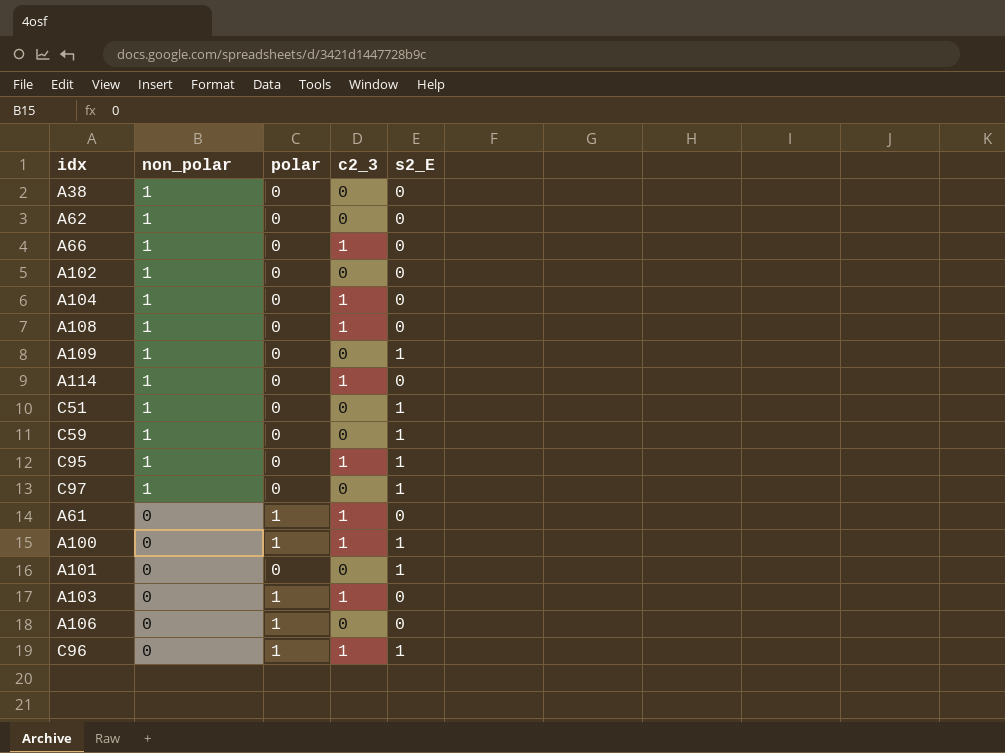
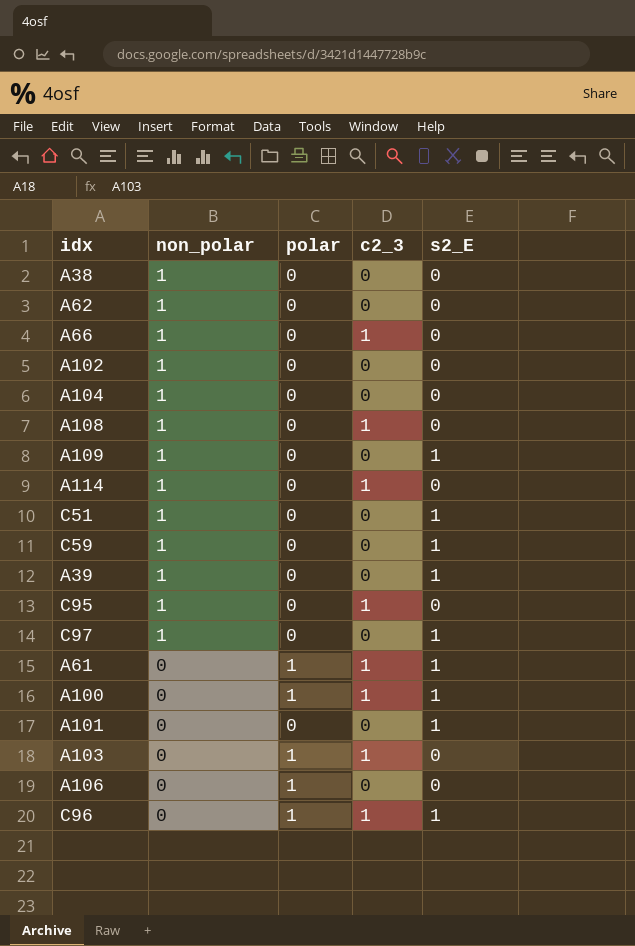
A104 | c2_3: 1 -> 0
row A39: none -> 1 | 0 | 0 | 1
C95 | s2_E: 1 -> 0
A61 | s2_E: 0 -> 1

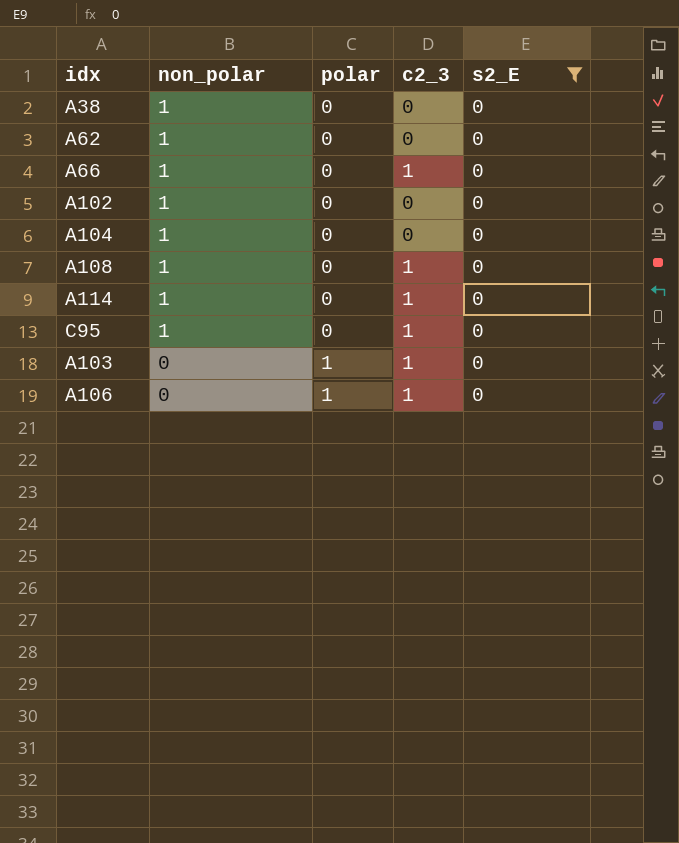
filter: none -> s2_E = 0
A106 | c2_3: 0 -> 1

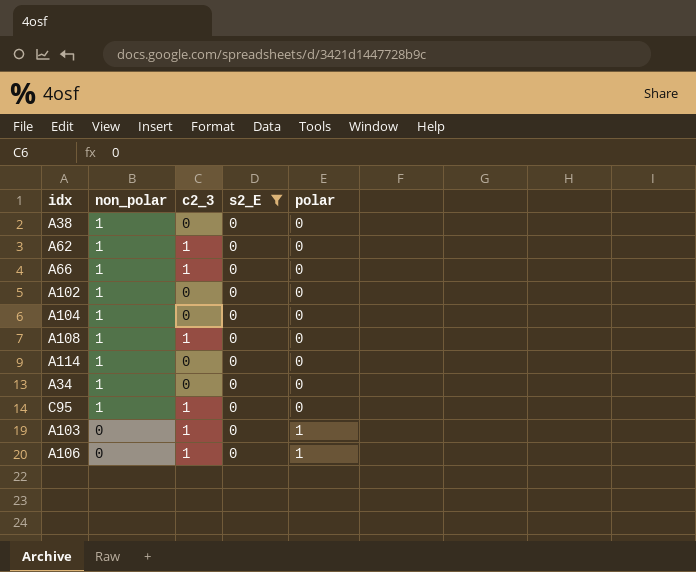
column polar | position: 3 -> 5
A62 | c2_3: 0 -> 1
A114 | c2_3: 1 -> 0
row A34: none -> 1 | 0 | 0 | 0

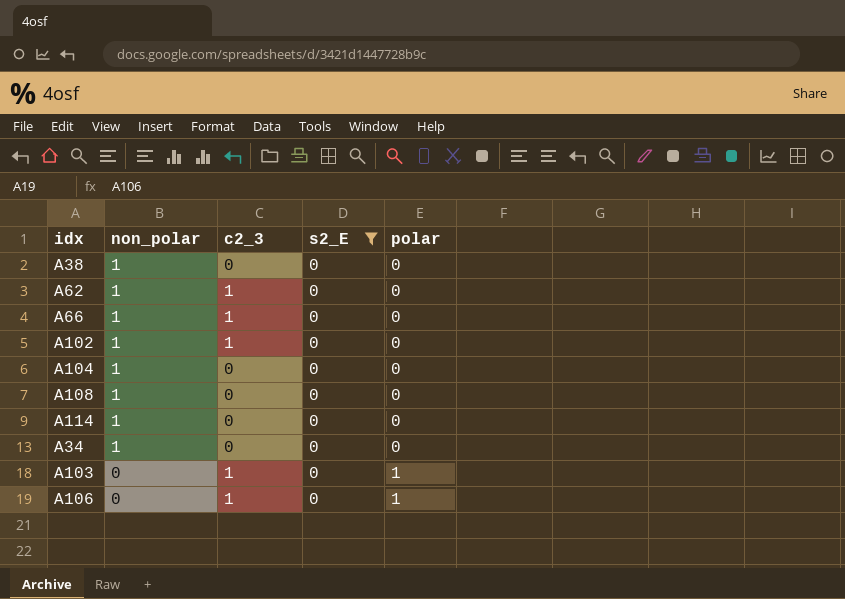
row C95: 1 | 1 | 0 | 0 -> none
A102 | c2_3: 0 -> 1
A108 | c2_3: 1 -> 0

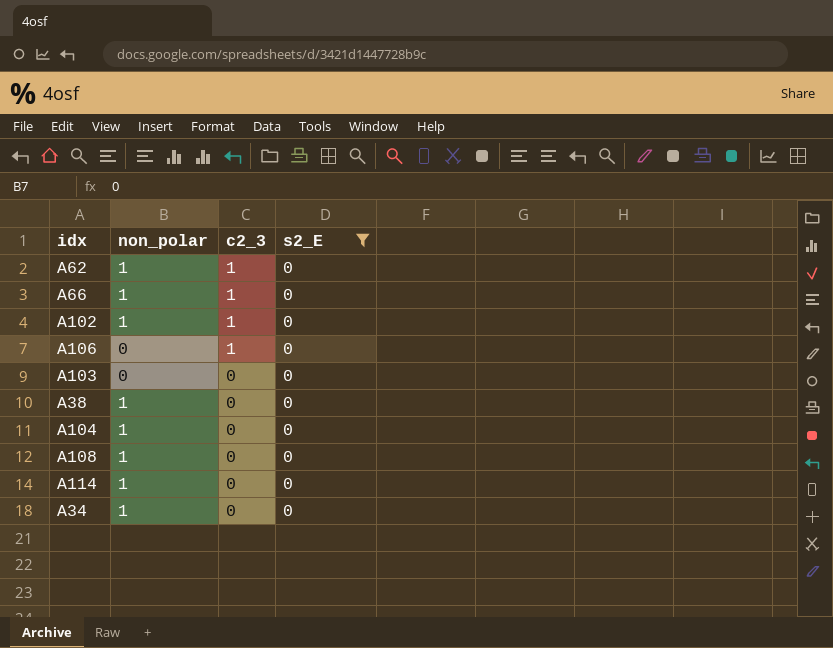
row order: non_polar descending -> c2_3 descending
column polar | position: 5 -> none
A103 | c2_3: 1 -> 0

